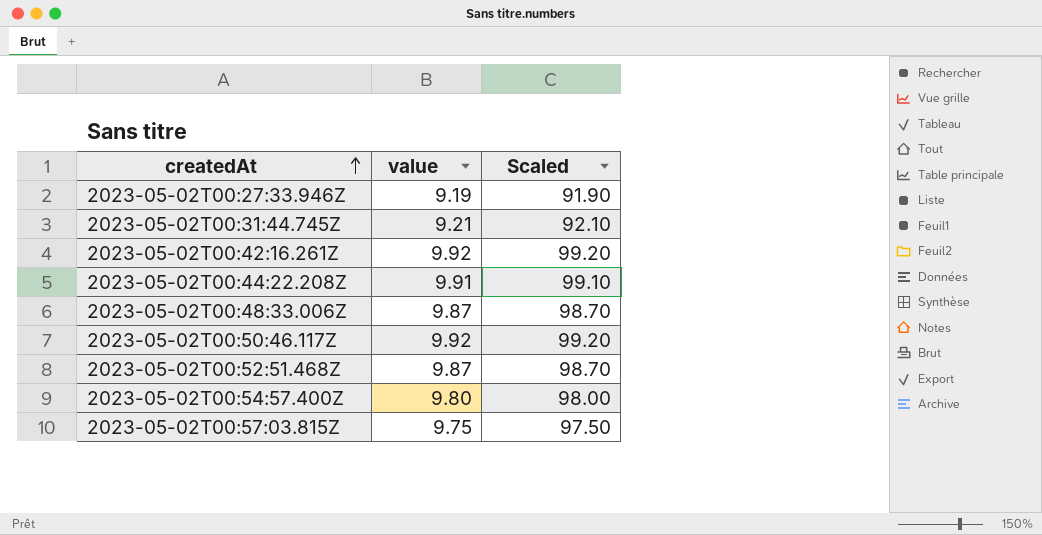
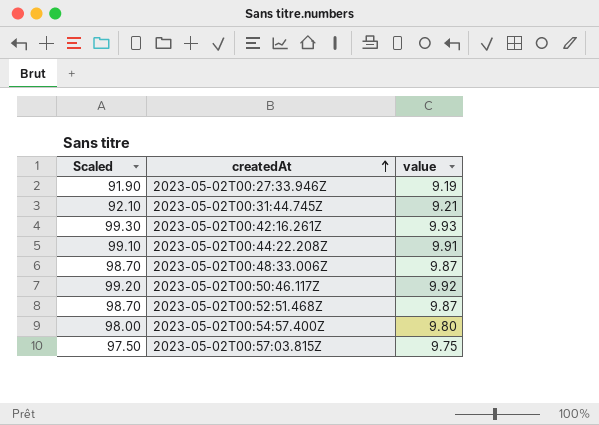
column Scaled | position: 3 -> 1
2023-05-02T00:42:16.261Z | Scaled: 99.20 -> 99.30
2023-05-02T00:42:16.261Z | value: 9.92 -> 9.93

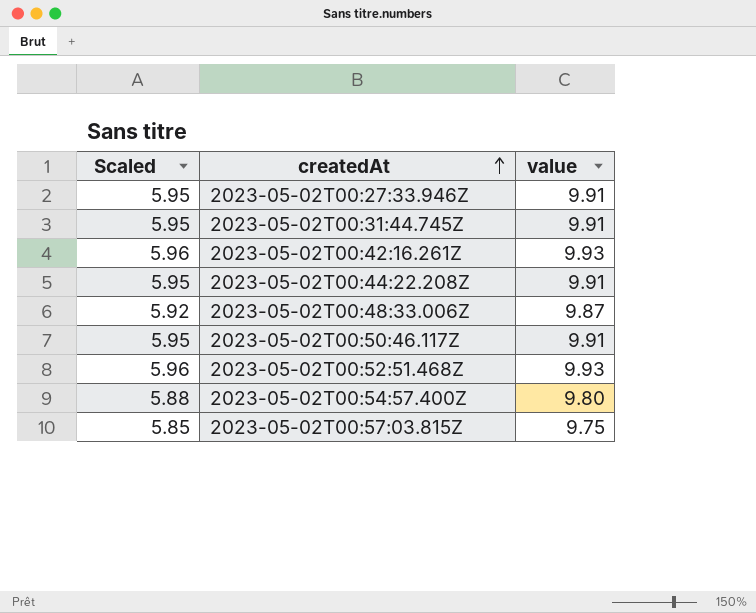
column Scaled | formula: [value] * 10 -> [value] * 0.6
2023-05-02T00:27:33.946Z | value: 9.19 -> 9.91
2023-05-02T00:31:44.745Z | value: 9.21 -> 9.91
2023-05-02T00:50:46.117Z | value: 9.92 -> 9.91
2023-05-02T00:52:51.468Z | value: 9.87 -> 9.93

